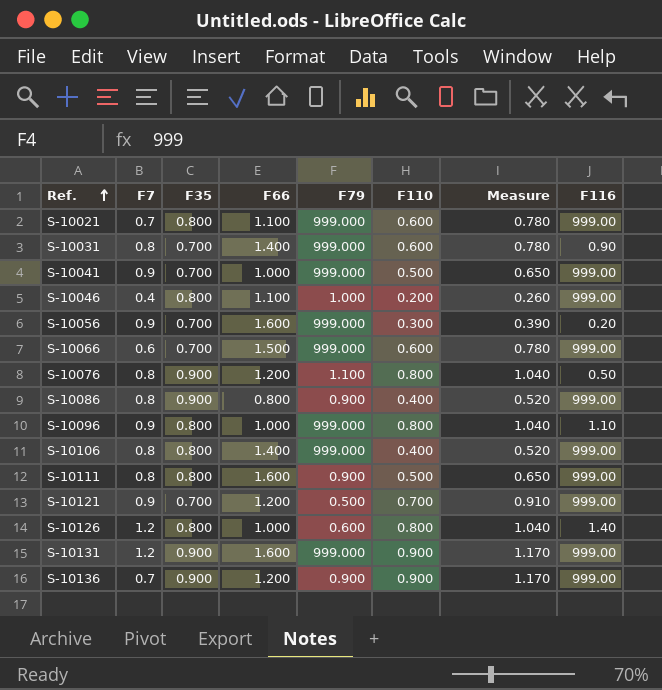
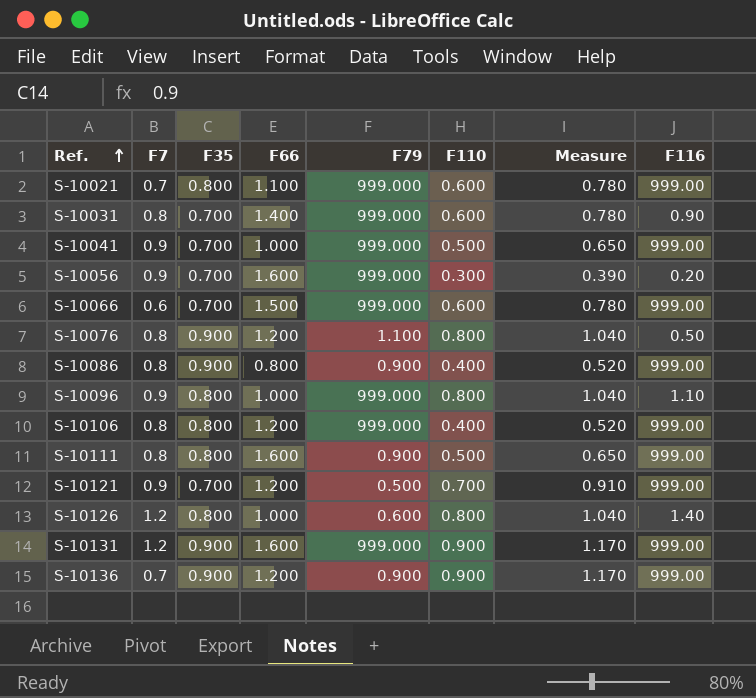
row S-10046: 0.4 | 0.800 | 1.100 | 1.000 | 0.200 | 0.260 | 999.00 -> none
S-10106 | F66: 1.400 -> 1.200

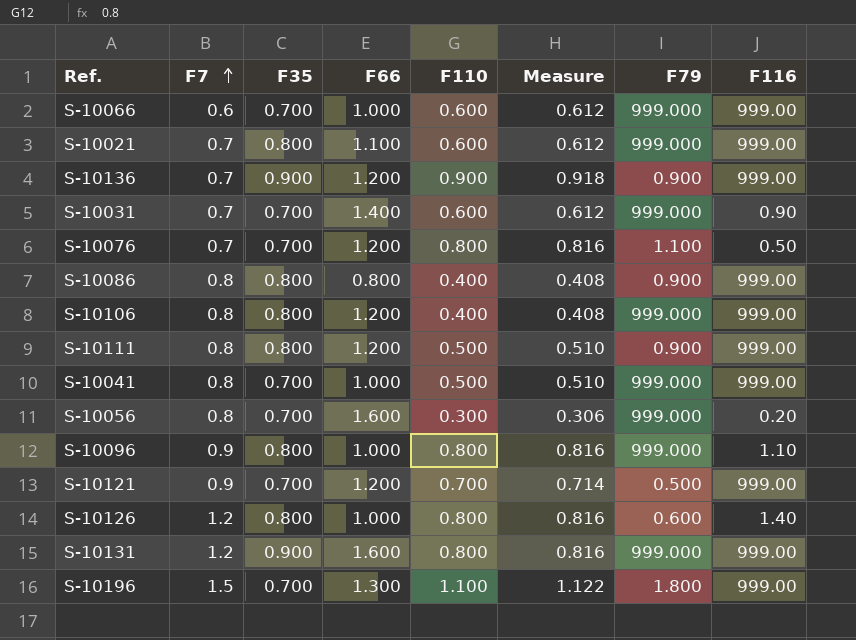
row order: Ref. ascending -> F7 ascending
column Measure | formula: [F110] * 1.3 -> [F110] * 1.02
column F79 | position: 5 -> 7
S-10066 | F66: 1.500 -> 1.000
S-10031 | F7: 0.8 -> 0.7
S-10076 | F7: 0.8 -> 0.7
S-10076 | F35: 0.900 -> 0.700
S-10086 | F35: 0.900 -> 0.800
S-10111 | F66: 1.600 -> 1.200
S-10041 | F7: 0.9 -> 0.8
S-10056 | F7: 0.9 -> 0.8
S-10131 | F110: 0.900 -> 0.800
row S-10196: none -> 1.5 | 0.700 | 1.300 | 1.100 | 1.122 | 1.800 | 999.00

